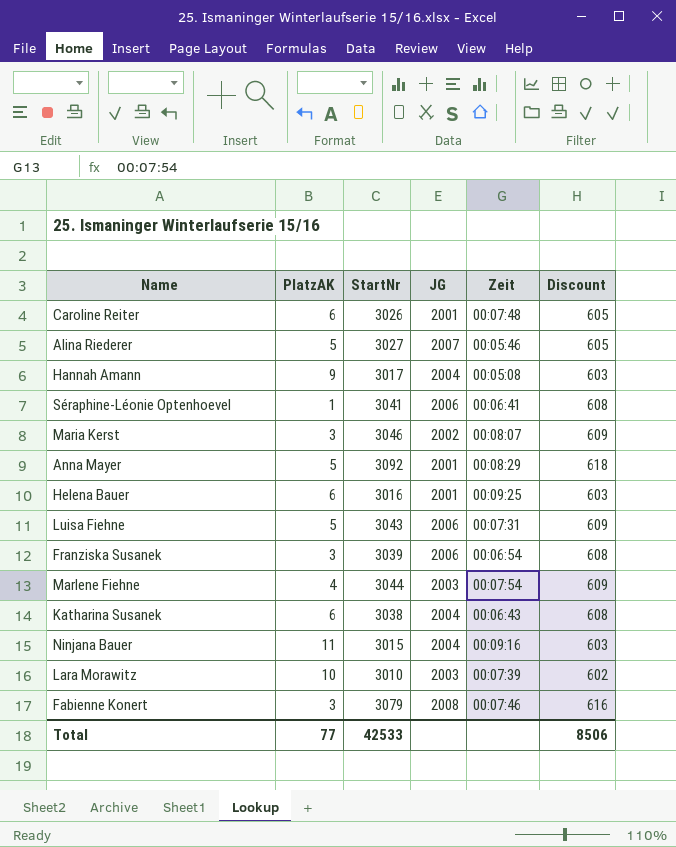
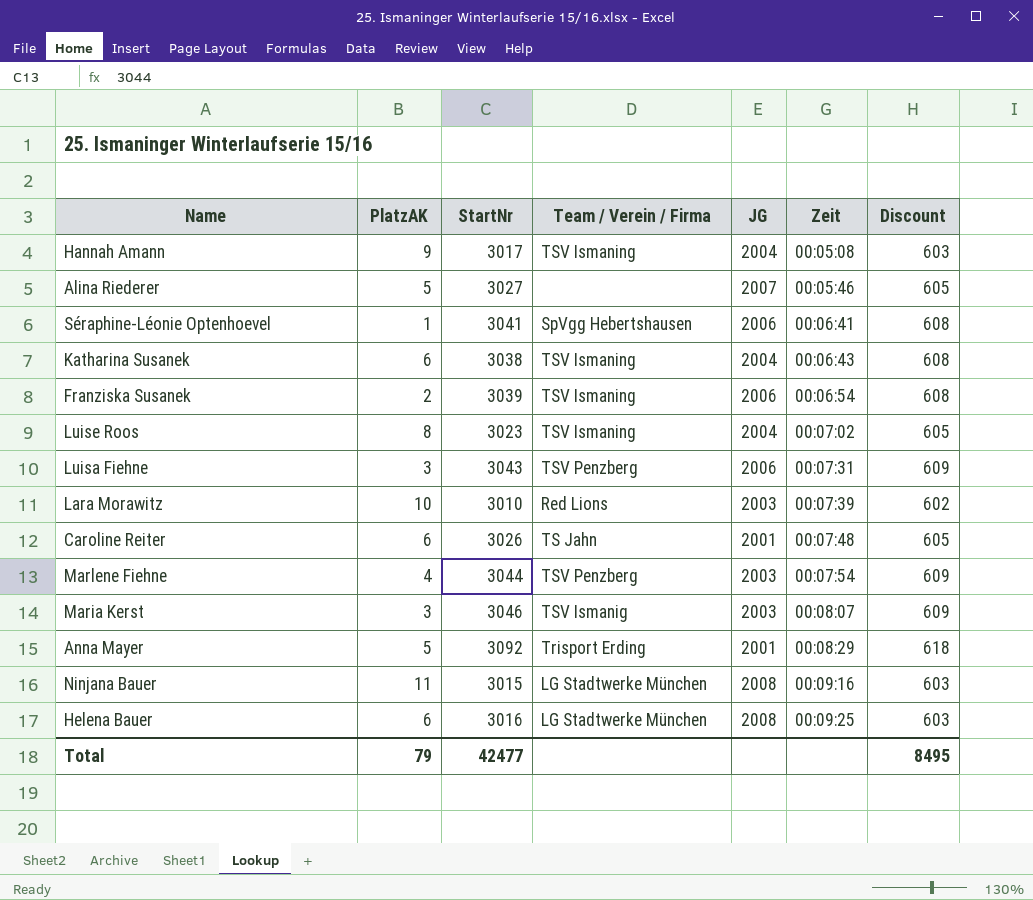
row order: none -> Zeit ascending
column Team / Verein / Firma | position: none -> 4
row Fabienne Konert: 3 | 3079 | 2008 | 00:07:46 | 616 -> none
Franziska Susanek | PlatzAK: 3 -> 2
row Luise Roos: none -> 8 | 3023 | TSV Ismaning | 2004 | 00:07:02 | 605
Luisa Fiehne | PlatzAK: 5 -> 3
Maria Kerst | JG: 2002 -> 2003
Ninjana Bauer | JG: 2004 -> 2008
Helena Bauer | JG: 2001 -> 2008
Total | PlatzAK: 77 -> 79
Total | StartNr: 42533 -> 42477
Total | Discount: 8506 -> 8495

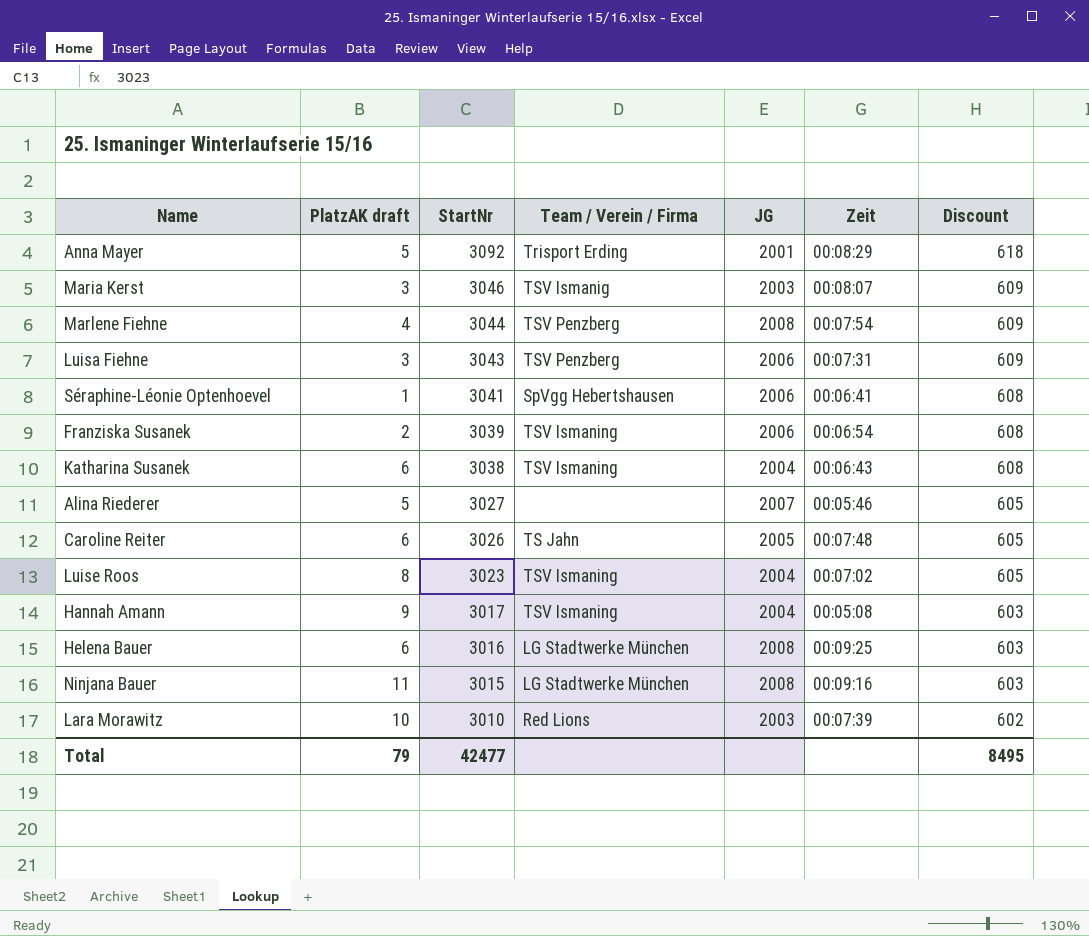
row order: Zeit ascending -> StartNr descending
column name: PlatzAK -> PlatzAK draft
Marlene Fiehne | JG: 2003 -> 2008
Caroline Reiter | JG: 2001 -> 2005

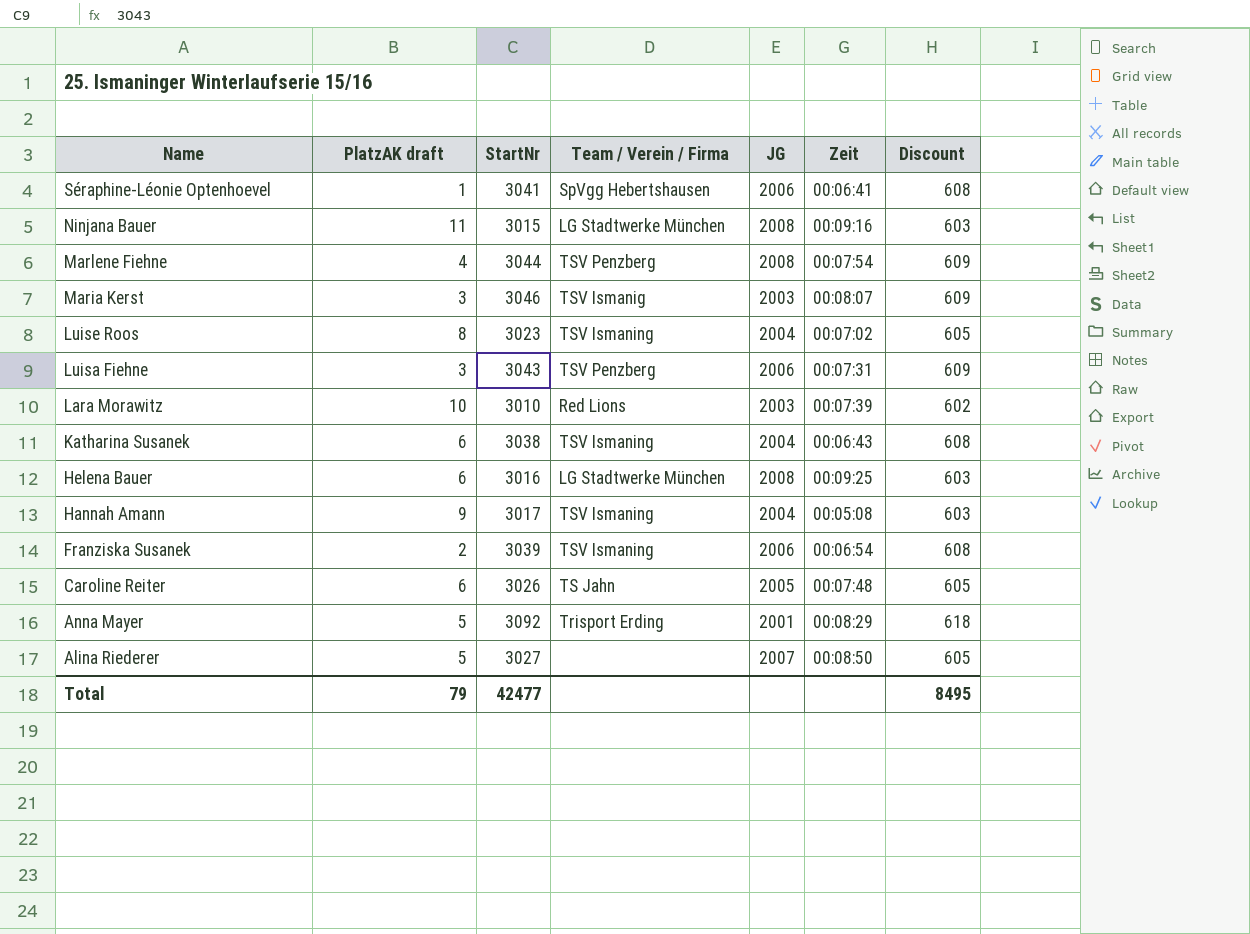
row order: StartNr descending -> Name descending
Alina Riederer | Zeit: 00:05:46 -> 00:08:50

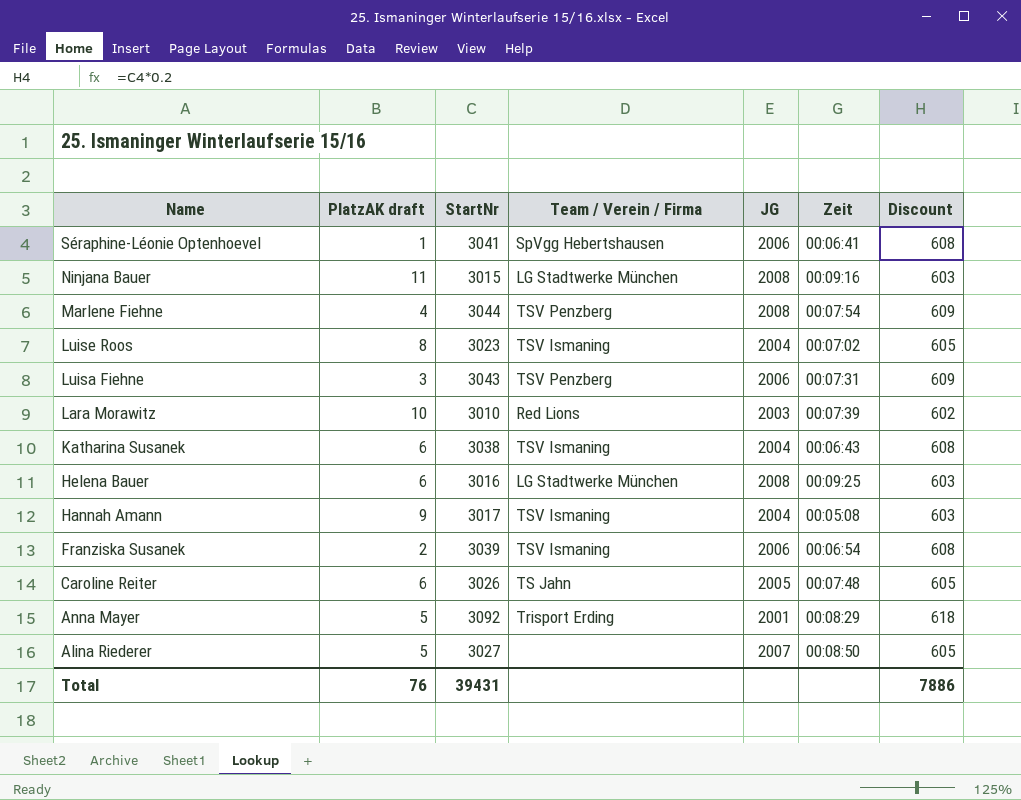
row Maria Kerst: 3 | 3046 | TSV Ismanig | 2003 | 00:08:07 | 609 -> none
Total | PlatzAK draft: 79 -> 76
Total | StartNr: 42477 -> 39431
Total | Discount: 8495 -> 7886

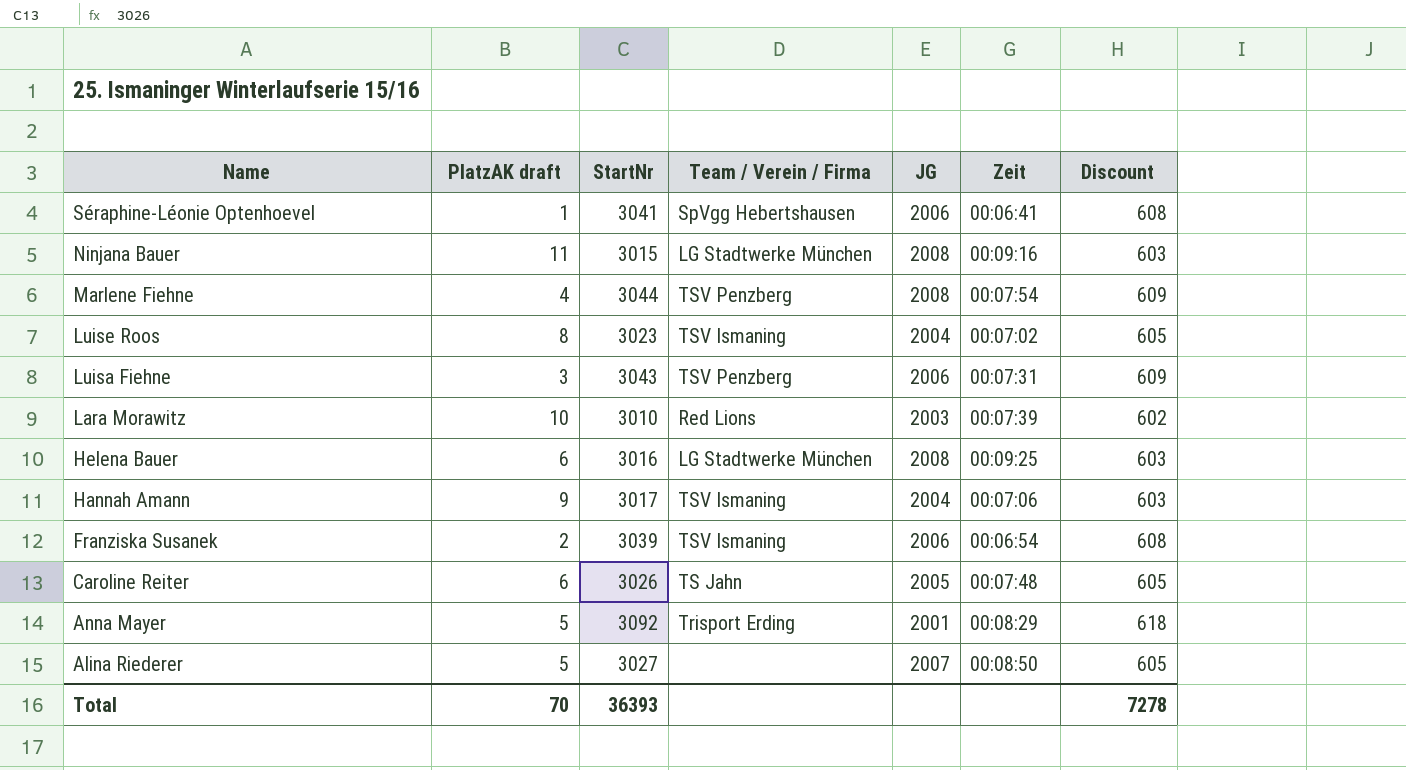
row Katharina Susanek: 6 | 3038 | TSV Ismaning | 2004 | 00:06:43 | 608 -> none
Hannah Amann | Zeit: 00:05:08 -> 00:07:06
Total | PlatzAK draft: 76 -> 70
Total | StartNr: 39431 -> 36393
Total | Discount: 7886 -> 7278

